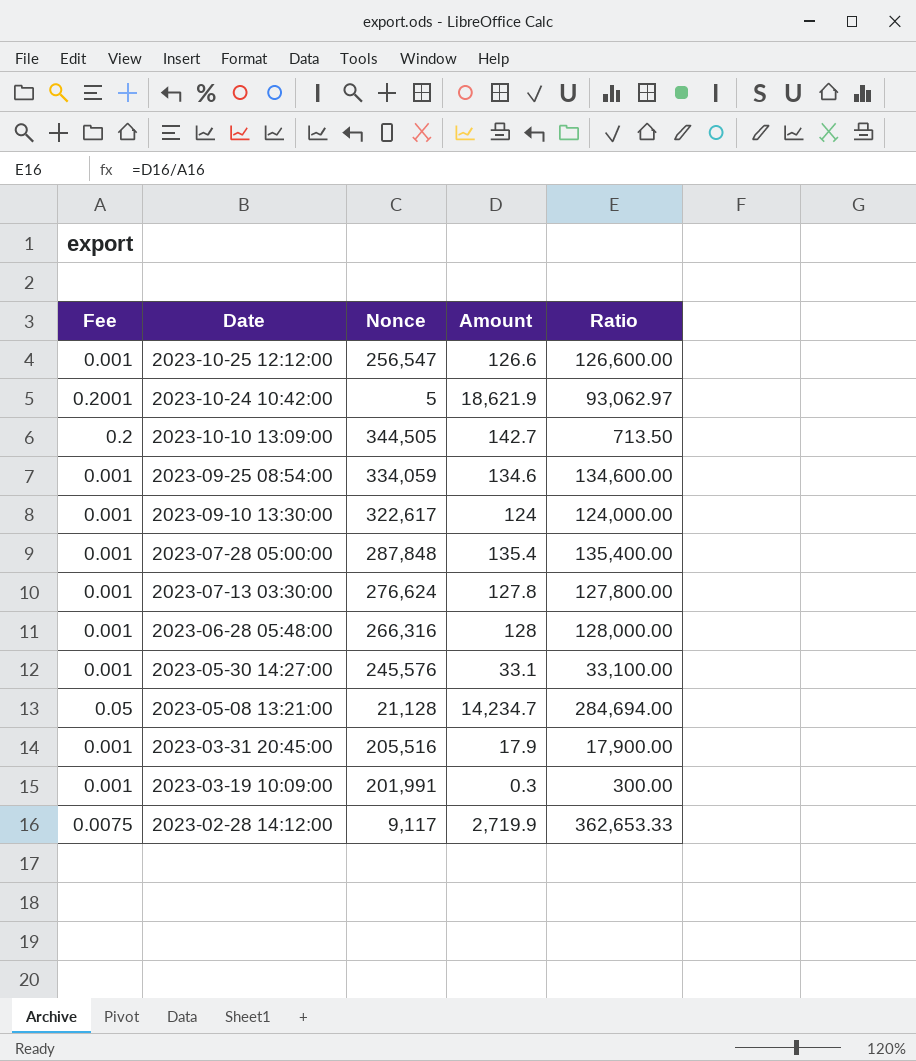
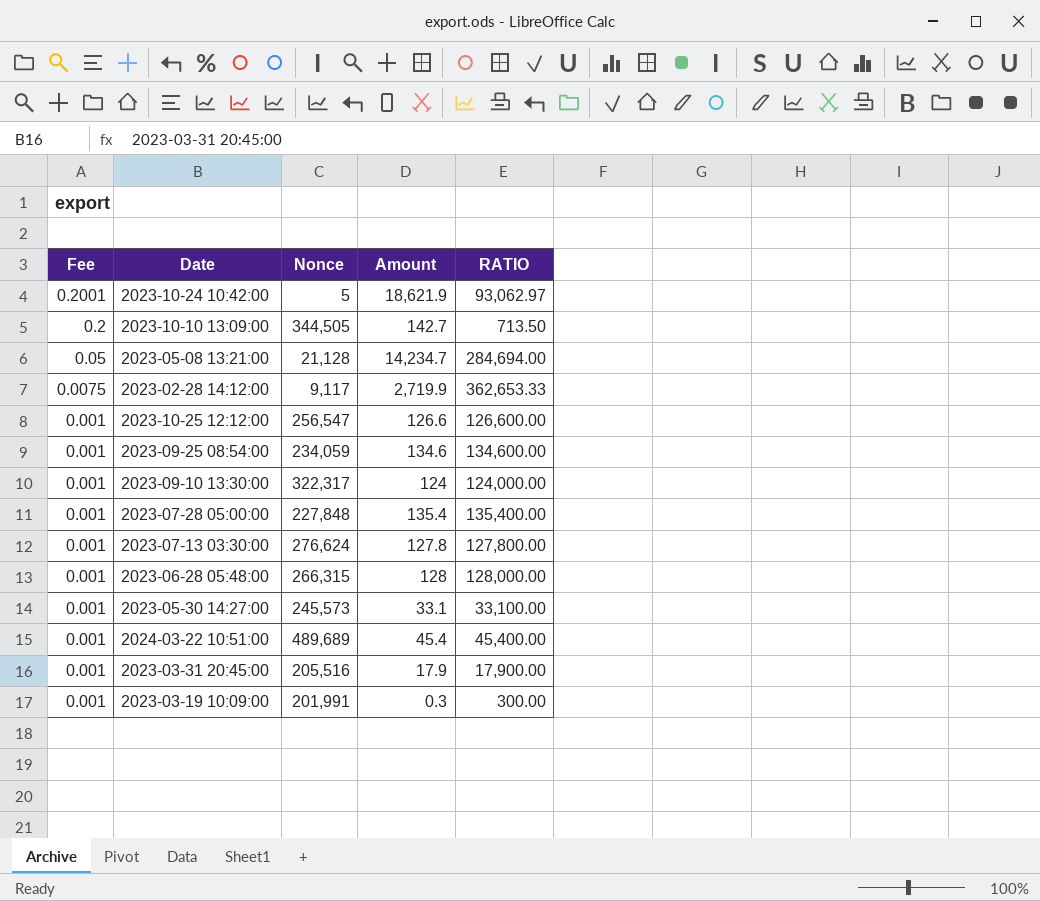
row order: Date descending -> Fee descending
column name: Ratio -> RATIO
2023-09-25 08:54:00 | Nonce: 334,059 -> 234,059
2023-09-10 13:30:00 | Nonce: 322,617 -> 322,317
2023-07-28 05:00:00 | Nonce: 287,848 -> 227,848
2023-06-28 05:48:00 | Nonce: 266,316 -> 266,315
2023-05-30 14:27:00 | Nonce: 245,576 -> 245,573
row 2024-03-22 10:51:00: none -> 0.001 | 489,689 | 45.4 | 45,400.00

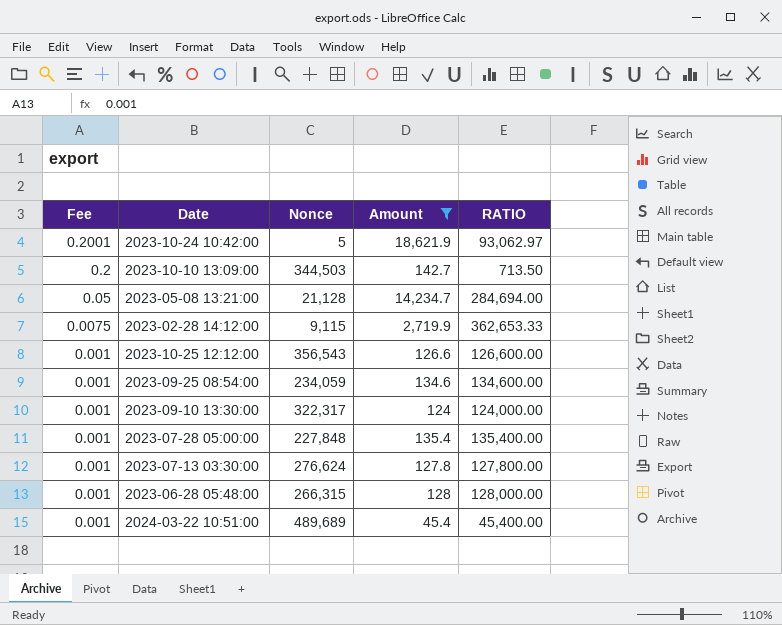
filter: none -> Amount >= 45.4
2023-10-10 13:09:00 | Nonce: 344,505 -> 344,503
2023-02-28 14:12:00 | Nonce: 9,117 -> 9,115
2023-10-25 12:12:00 | Nonce: 256,547 -> 356,543

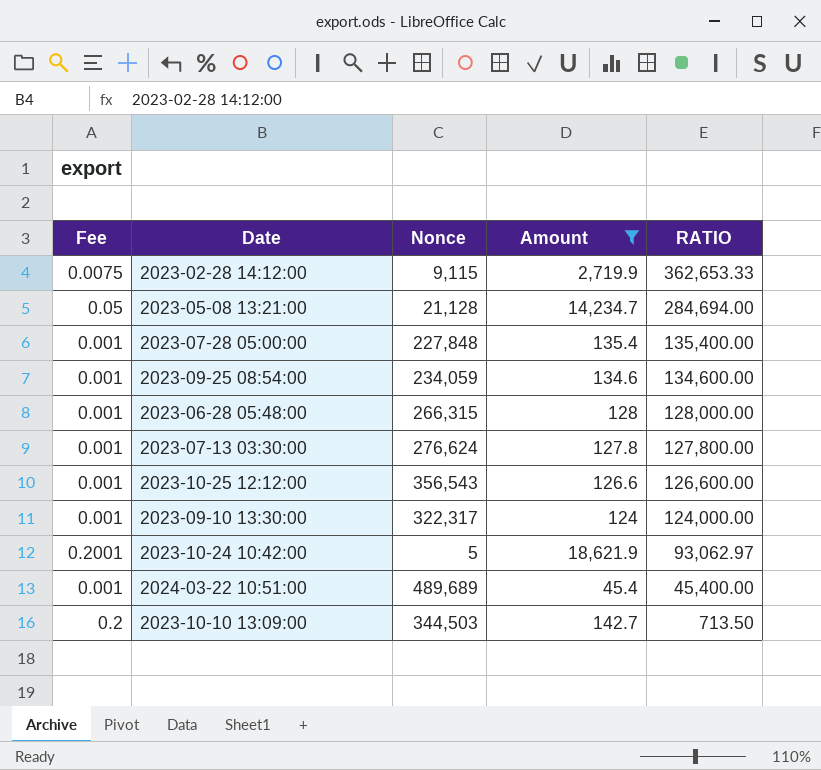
row order: Fee descending -> RATIO descending

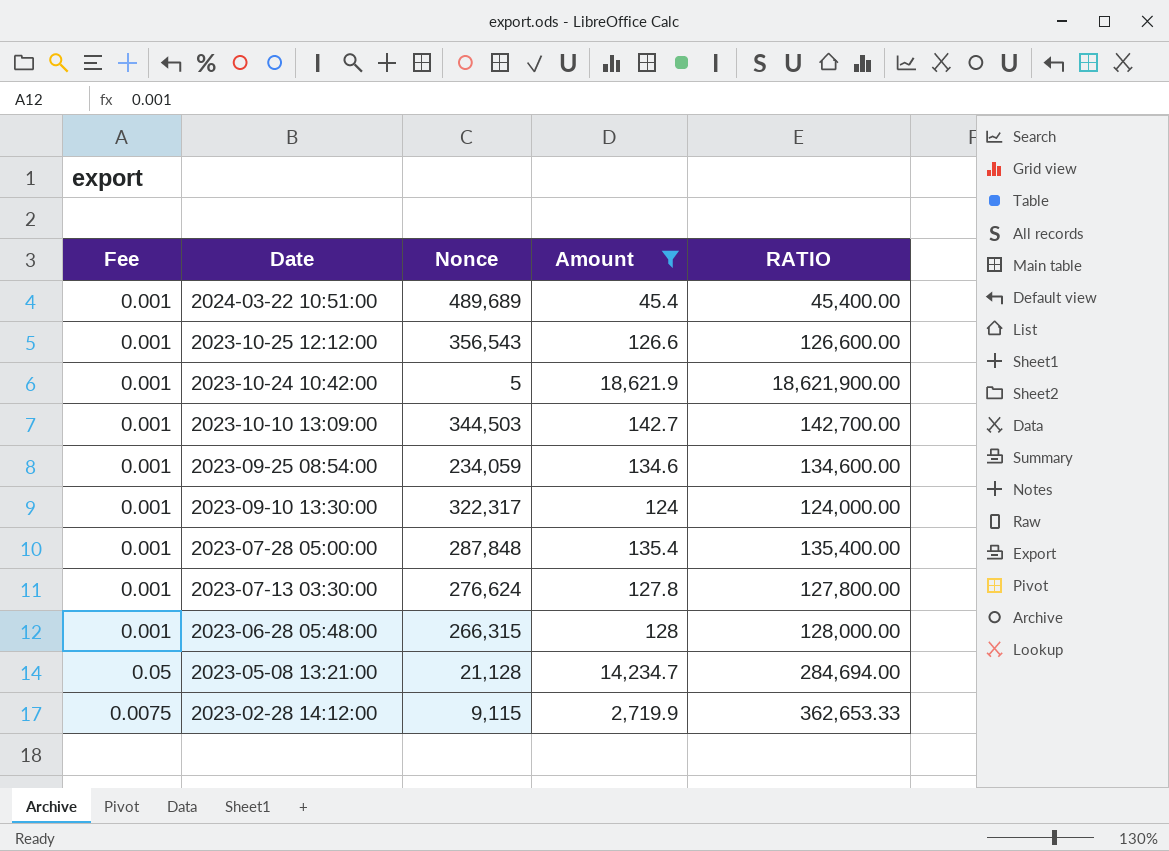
row order: RATIO descending -> Date descending
2023-10-24 10:42:00 | Fee: 0.2001 -> 0.001
2023-10-24 10:42:00 | RATIO: 93,062.97 -> 18,621,900.00
2023-10-10 13:09:00 | Fee: 0.2 -> 0.001
2023-10-10 13:09:00 | RATIO: 713.50 -> 142,700.00
2023-07-28 05:00:00 | Nonce: 227,848 -> 287,848

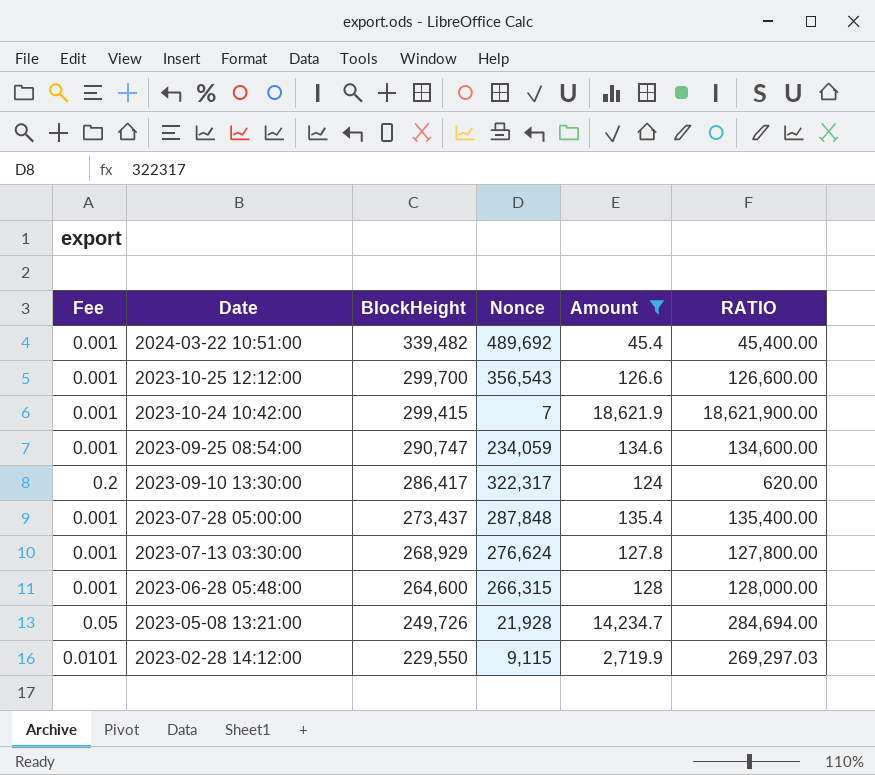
column BlockHeight | position: none -> 3
row 2023-10-10 13:09:00: 0.001 | 344,503 | 142.7 | 142,700.00 -> none
2024-03-22 10:51:00 | Nonce: 489,689 -> 489,692
2023-10-24 10:42:00 | Nonce: 5 -> 7
2023-09-10 13:30:00 | Fee: 0.001 -> 0.2
2023-09-10 13:30:00 | RATIO: 124,000.00 -> 620.00
2023-05-08 13:21:00 | Nonce: 21,128 -> 21,928
2023-02-28 14:12:00 | Fee: 0.0075 -> 0.0101
2023-02-28 14:12:00 | RATIO: 362,653.33 -> 269,297.03

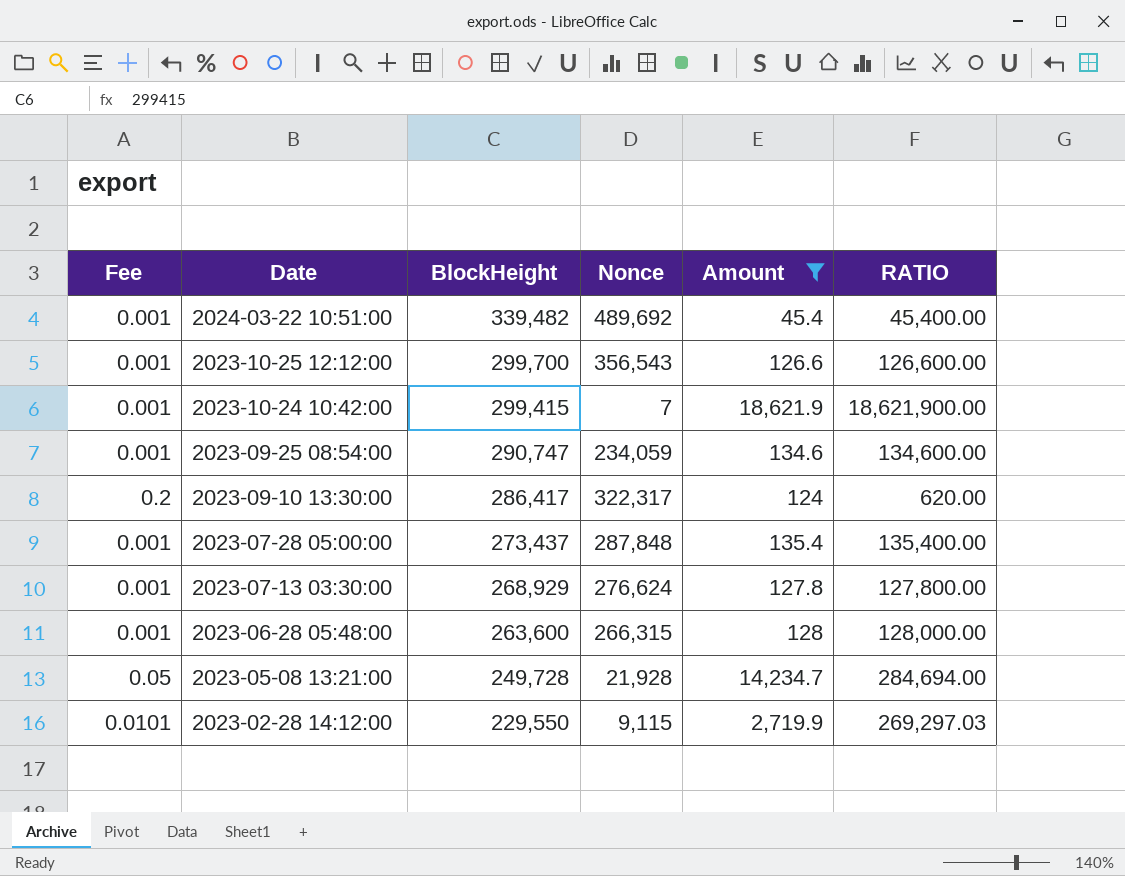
2023-06-28 05:48:00 | BlockHeight: 264,600 -> 263,600
2023-05-08 13:21:00 | BlockHeight: 249,726 -> 249,728

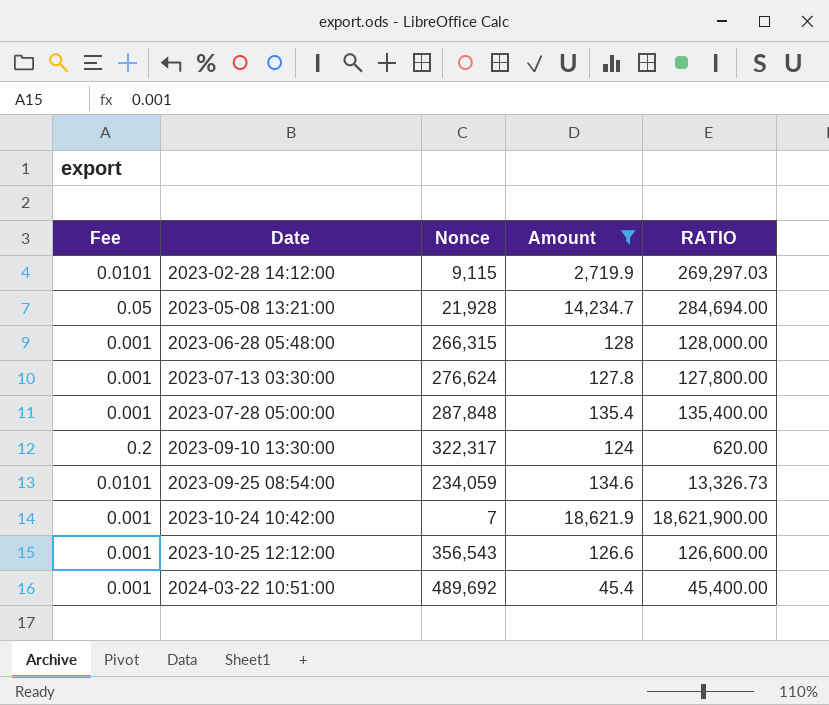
row order: Date descending -> Date ascending
column BlockHeight | position: 3 -> none
2023-09-25 08:54:00 | Fee: 0.001 -> 0.0101
2023-09-25 08:54:00 | RATIO: 134,600.00 -> 13,326.73

